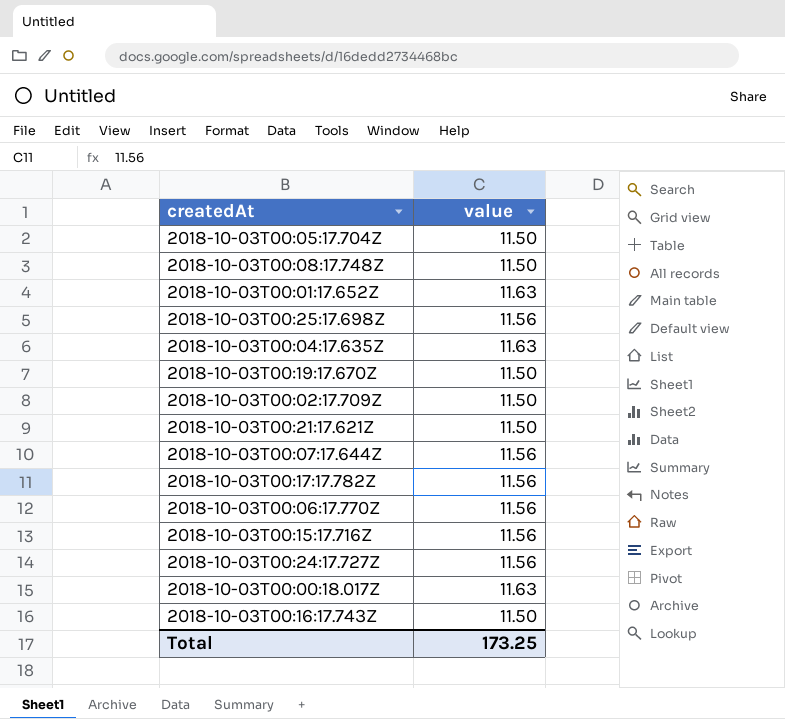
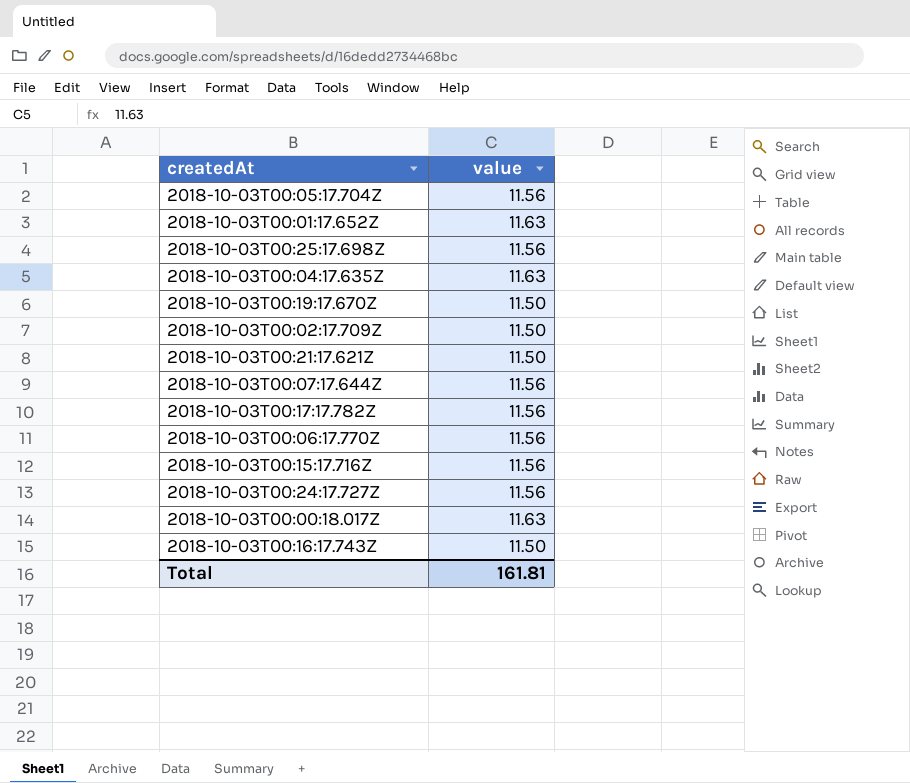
row 2018-10-03T00:08:17.748Z: 11.50 -> none
2018-10-03T00:05:17.704Z | value: 11.50 -> 11.56
Total | value: 173.25 -> 161.81

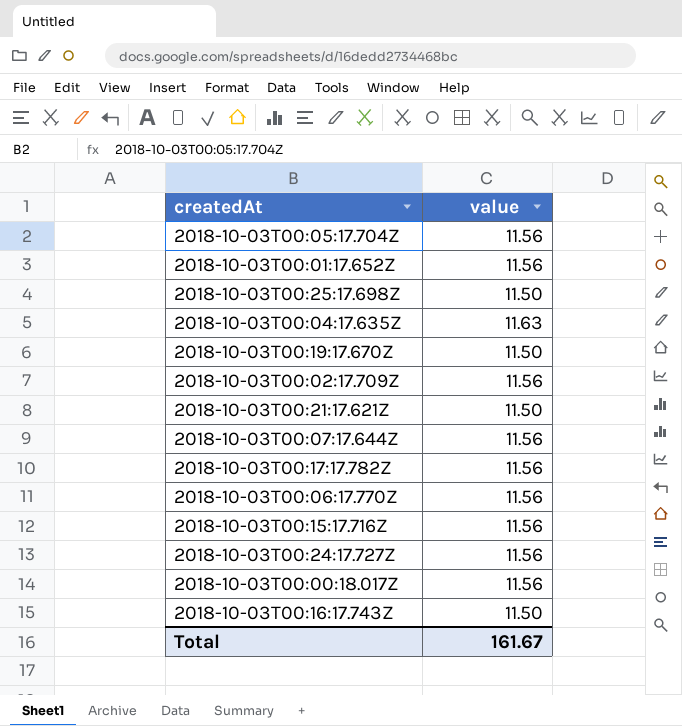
2018-10-03T00:01:17.652Z | value: 11.63 -> 11.56
2018-10-03T00:25:17.698Z | value: 11.56 -> 11.50
2018-10-03T00:02:17.709Z | value: 11.50 -> 11.56
2018-10-03T00:00:18.017Z | value: 11.63 -> 11.56
Total | value: 161.81 -> 161.67

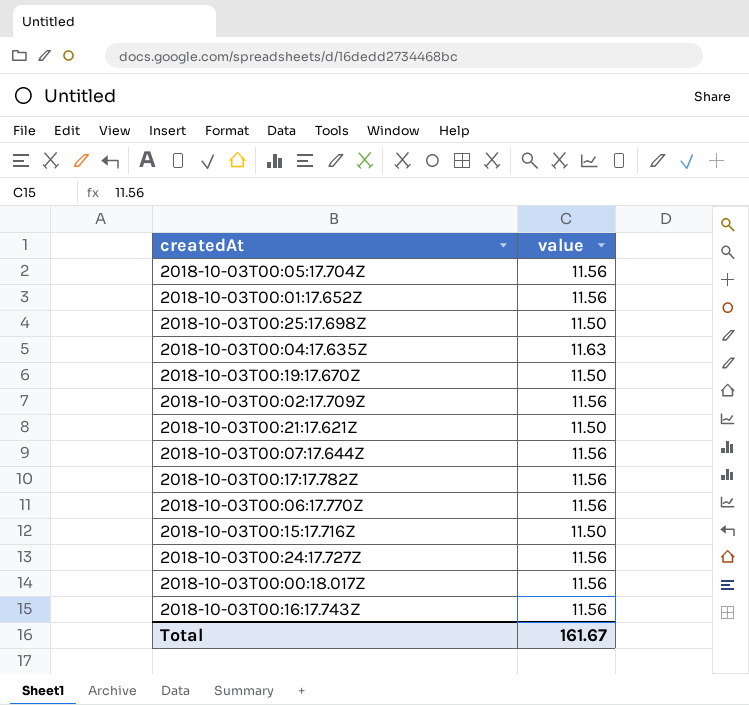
2018-10-03T00:15:17.716Z | value: 11.56 -> 11.50
2018-10-03T00:16:17.743Z | value: 11.50 -> 11.56

